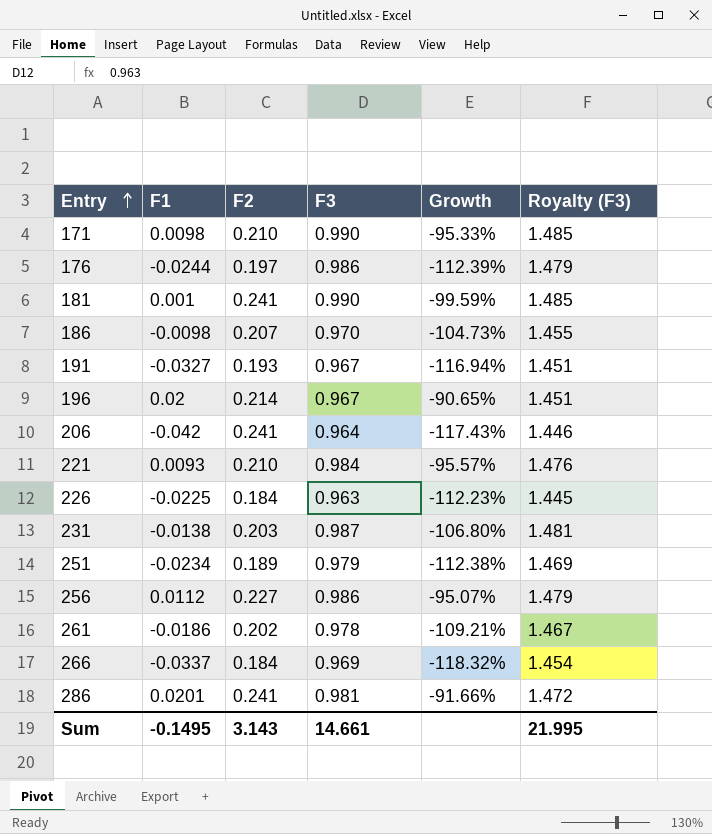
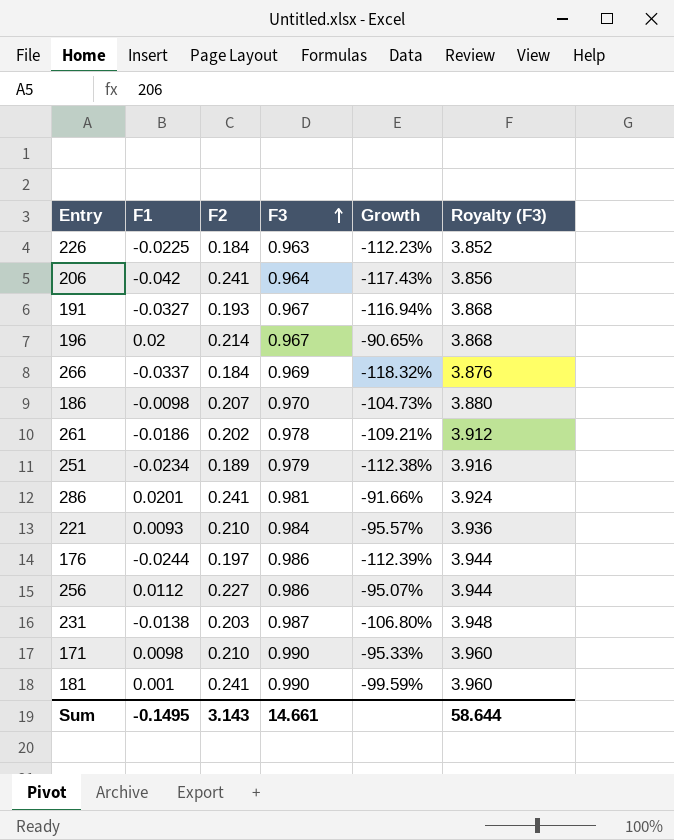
row order: Entry ascending -> F3 ascending
column Royalty (F3) | formula: [F3] * 1.5 -> [F3] * 4
Sum | Royalty (F3): 21.995 -> 58.644

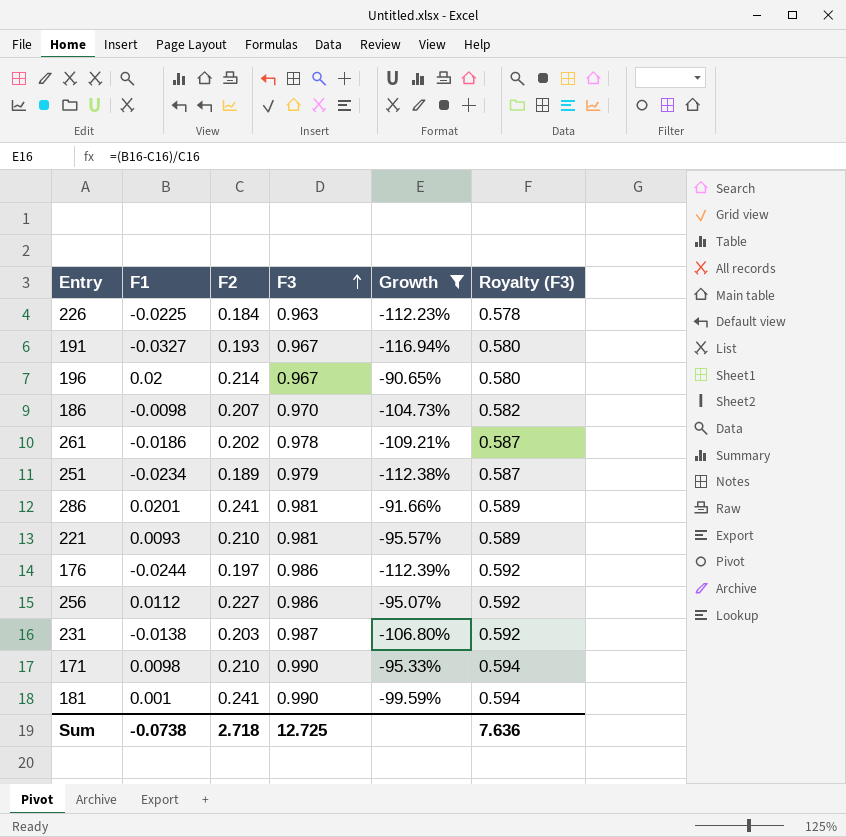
filter: none -> Growth >= -116.94%
column Royalty (F3) | formula: [F3] * 4 -> [F3] * 0.6
221 | F3: 0.984 -> 0.981
Sum | F1: -0.1495 -> -0.0738
Sum | F2: 3.143 -> 2.718
Sum | F3: 14.661 -> 12.725
Sum | Royalty (F3): 58.644 -> 7.636

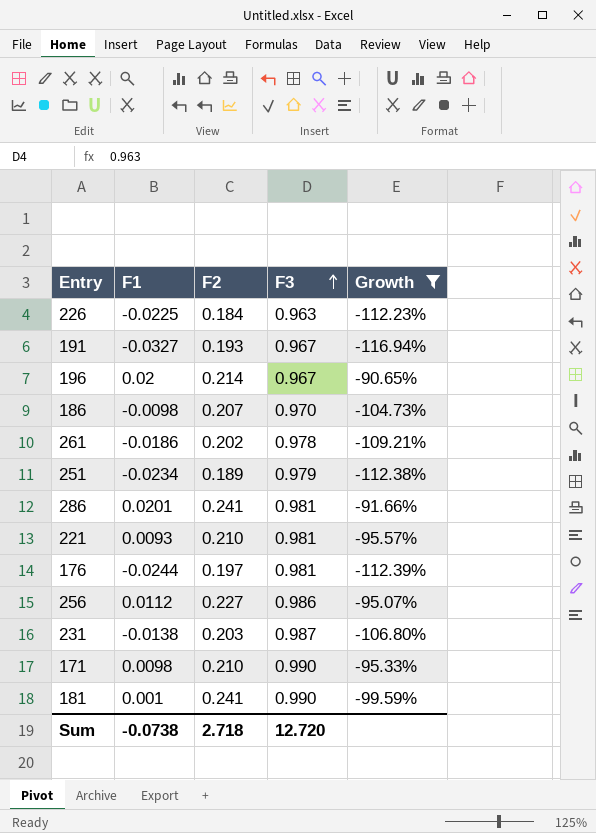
column Royalty (F3) | formula: [F3] * 0.6 -> none
176 | F3: 0.986 -> 0.981
Sum | F3: 12.725 -> 12.720

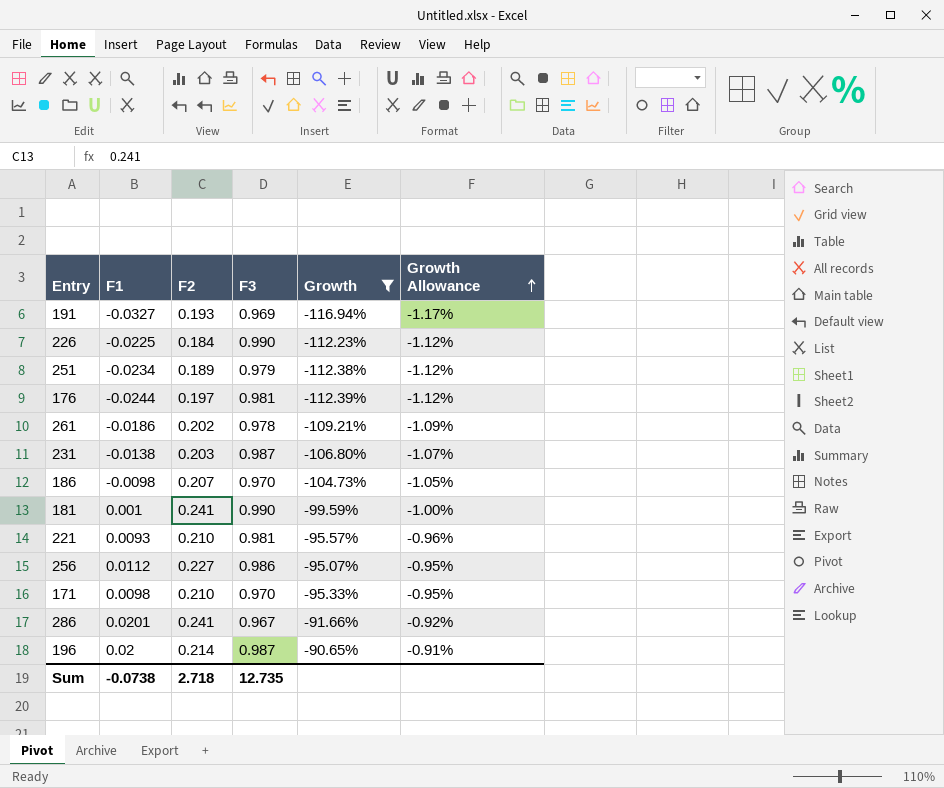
row order: F3 ascending -> Growth Allowance ascending
column Growth Allowance | formula: none -> [Growth] * 0.01
191 | F3: 0.967 -> 0.969
226 | F3: 0.963 -> 0.990
171 | F3: 0.990 -> 0.970
286 | F3: 0.981 -> 0.967
196 | F3: 0.967 -> 0.987
Sum | F3: 12.720 -> 12.735

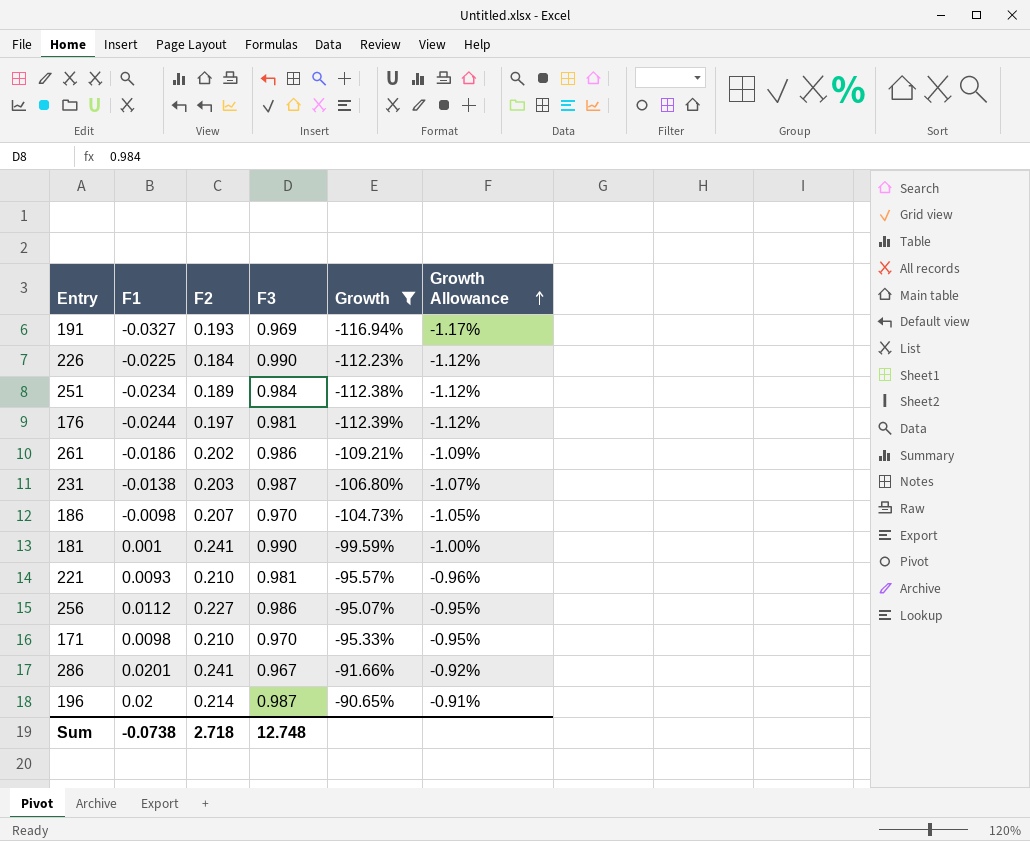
251 | F3: 0.979 -> 0.984
261 | F3: 0.978 -> 0.986
Sum | F3: 12.735 -> 12.748

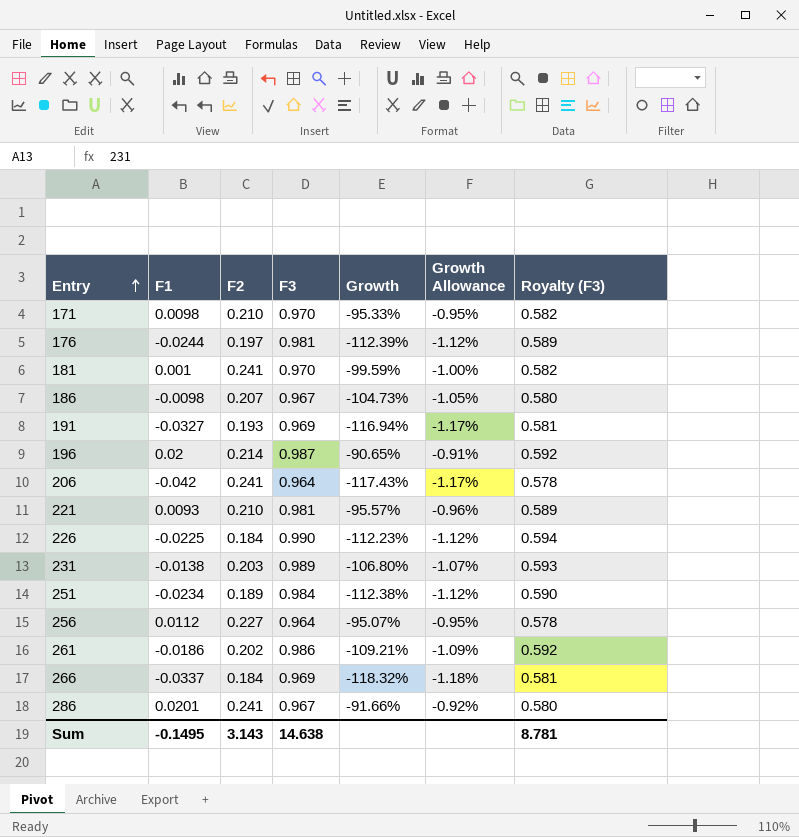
filter: Growth >= -116.94% -> none
row order: Growth Allowance ascending -> Entry ascending
column Royalty (F3) | formula: none -> [F3] * 0.6
181 | F3: 0.990 -> 0.970
186 | F3: 0.970 -> 0.967
231 | F3: 0.987 -> 0.989
256 | F3: 0.986 -> 0.964
Sum | F1: -0.0738 -> -0.1495
Sum | F2: 2.718 -> 3.143
Sum | F3: 12.748 -> 14.638

